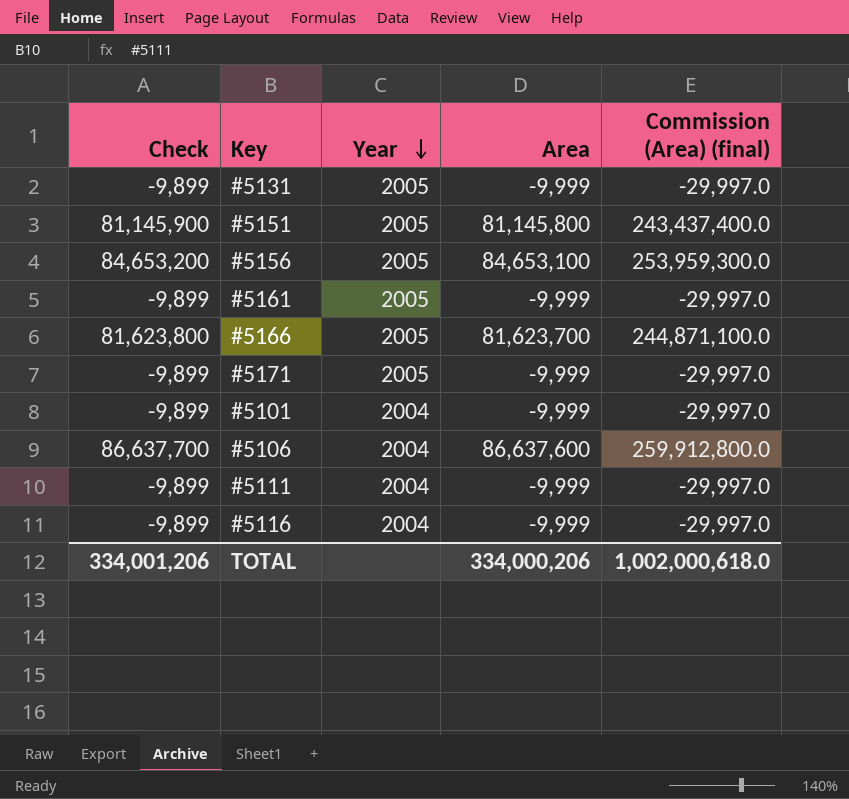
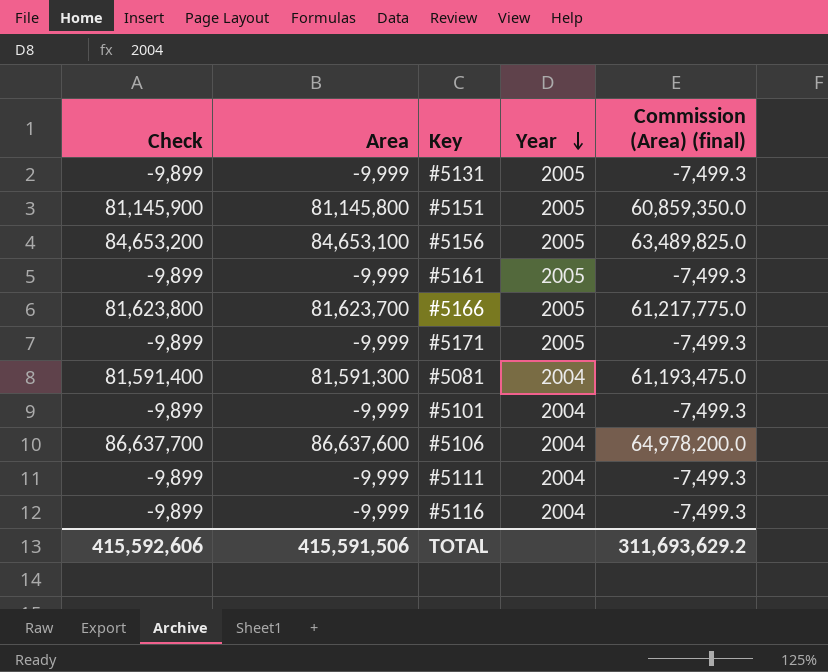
column Area | position: 4 -> 2
column Commission (Area) (final) | formula: [Area] * 3 -> [Area] * 0.75
row #5081: none -> 81,591,400 | 81,591,300 | 2004 | 61,193,475.0
TOTAL | Check: 334,001,206 -> 415,592,606
TOTAL | Area: 334,000,206 -> 415,591,506
TOTAL | Commission (Area) (final): 1,002,000,618.0 -> 311,693,629.2

